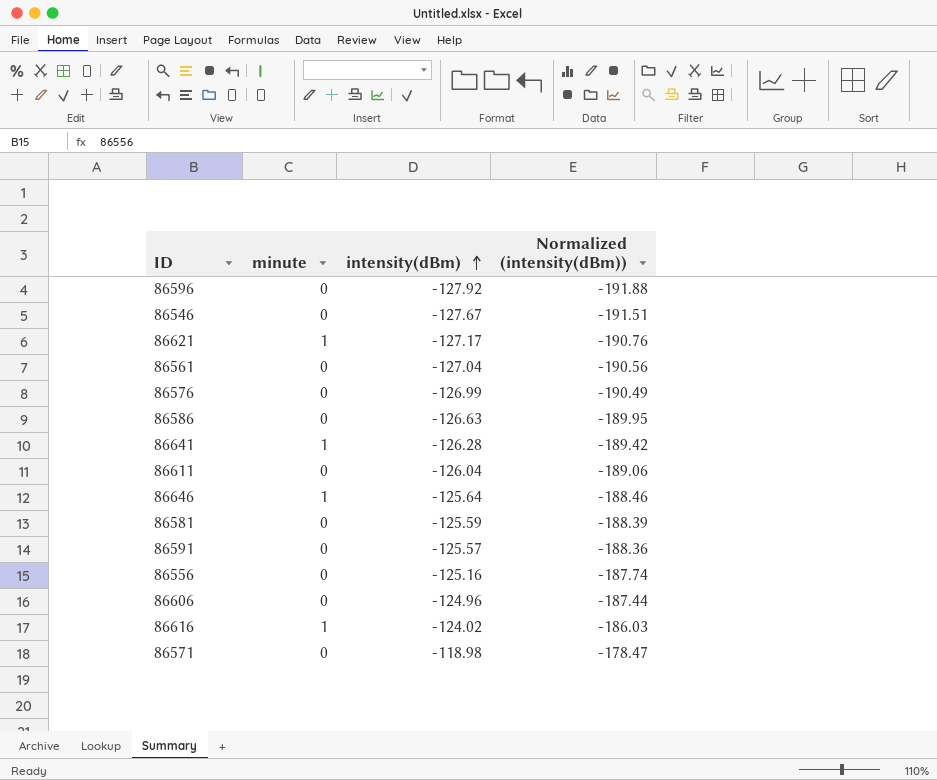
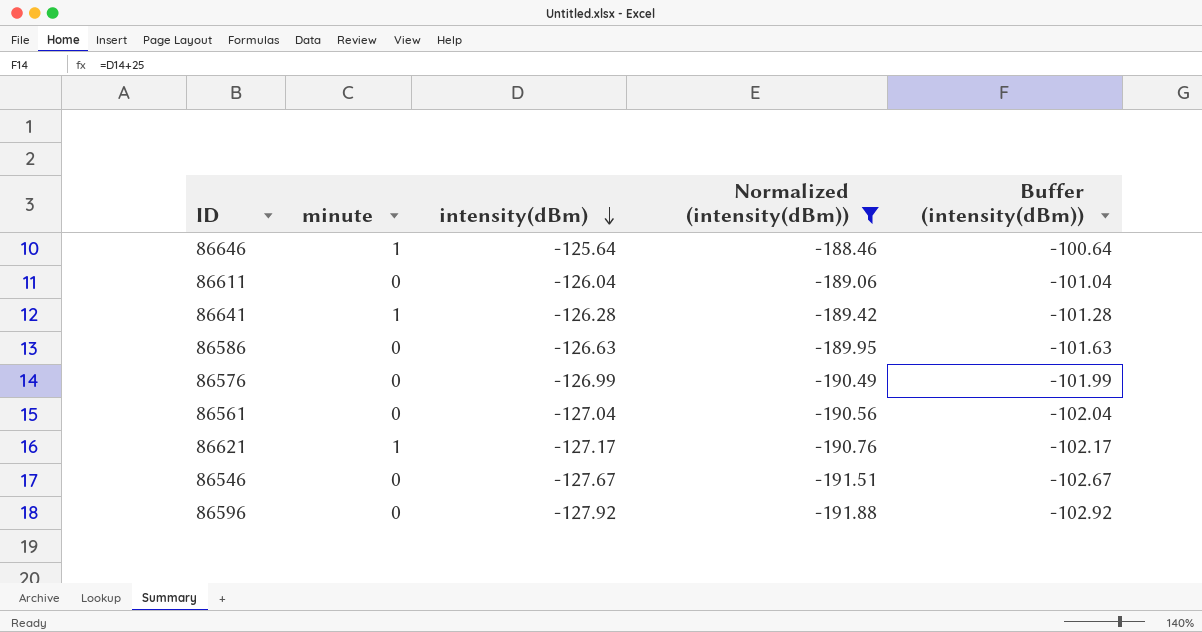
filter: none -> Normalized (intensity(dBm)) <= -188.46
row order: intensity(dBm) ascending -> intensity(dBm) descending
column Buffer (intensity(dBm)) | formula: none -> [intensity(dBm)] + 25

